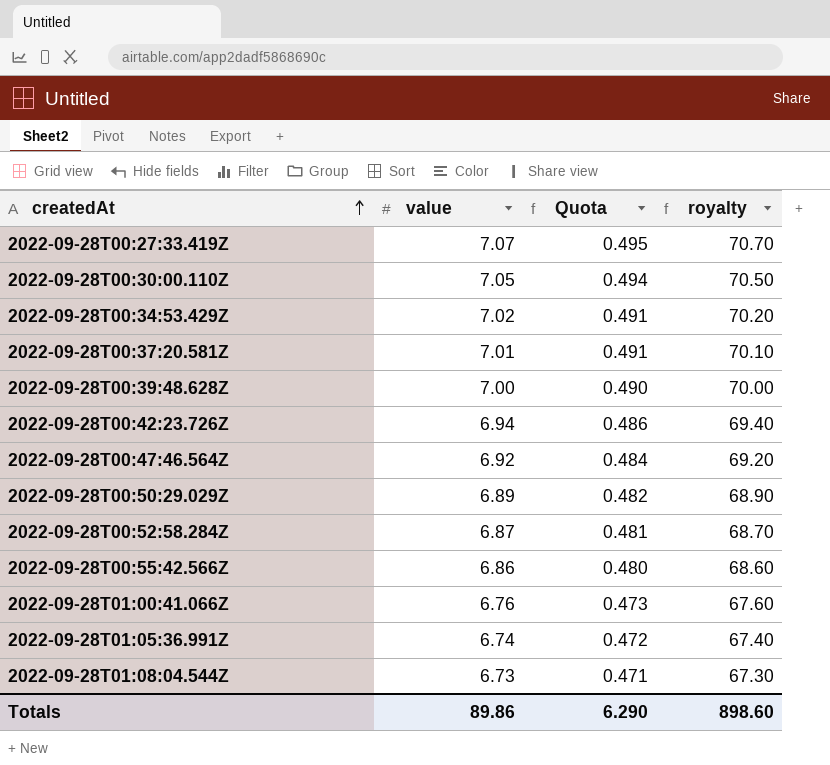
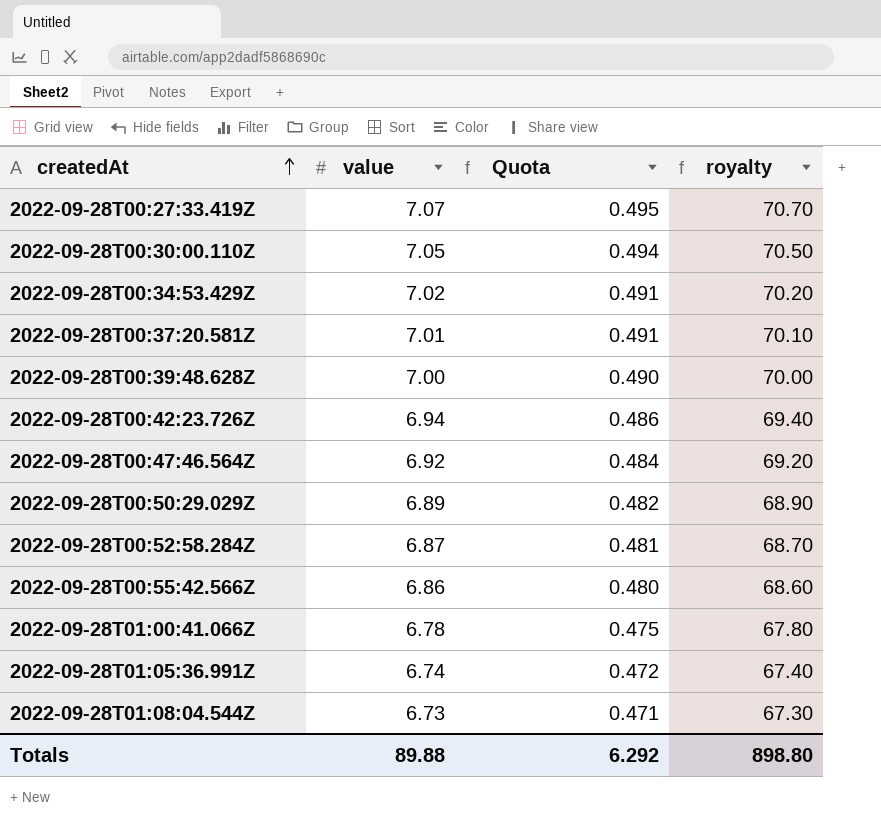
2022-09-28T01:00:41.066Z | value: 6.76 -> 6.78
2022-09-28T01:00:41.066Z | Quota: 0.473 -> 0.475
2022-09-28T01:00:41.066Z | royalty: 67.60 -> 67.80
Totals | value: 89.86 -> 89.88
Totals | Quota: 6.290 -> 6.292
Totals | royalty: 898.60 -> 898.80

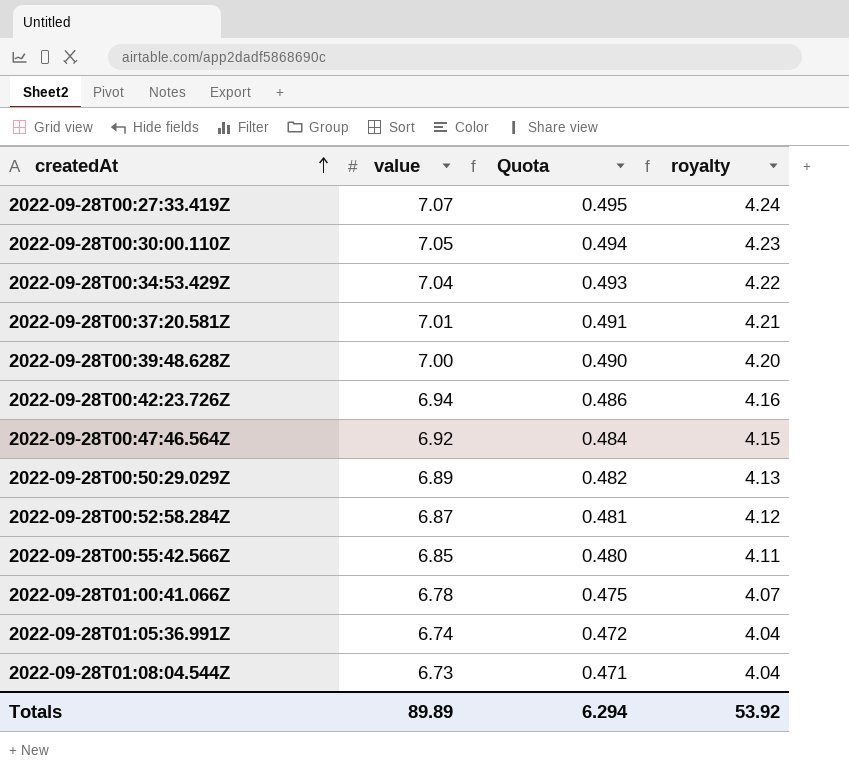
column royalty | formula: [value] * 10 -> [value] * 0.6
2022-09-28T00:34:53.429Z | value: 7.02 -> 7.04
2022-09-28T00:34:53.429Z | Quota: 0.491 -> 0.493
2022-09-28T00:55:42.566Z | value: 6.86 -> 6.85
Totals | value: 89.88 -> 89.89
Totals | Quota: 6.292 -> 6.294
Totals | royalty: 898.80 -> 53.92

